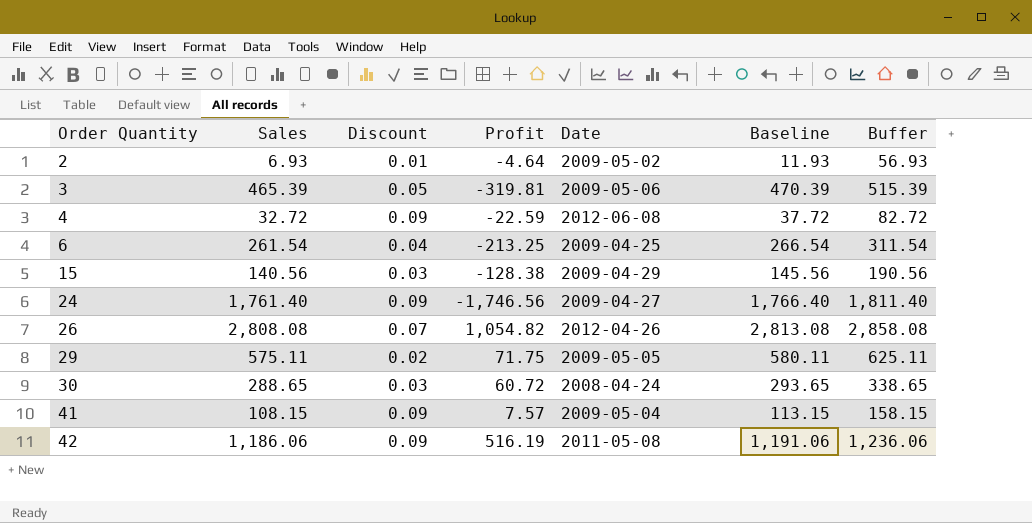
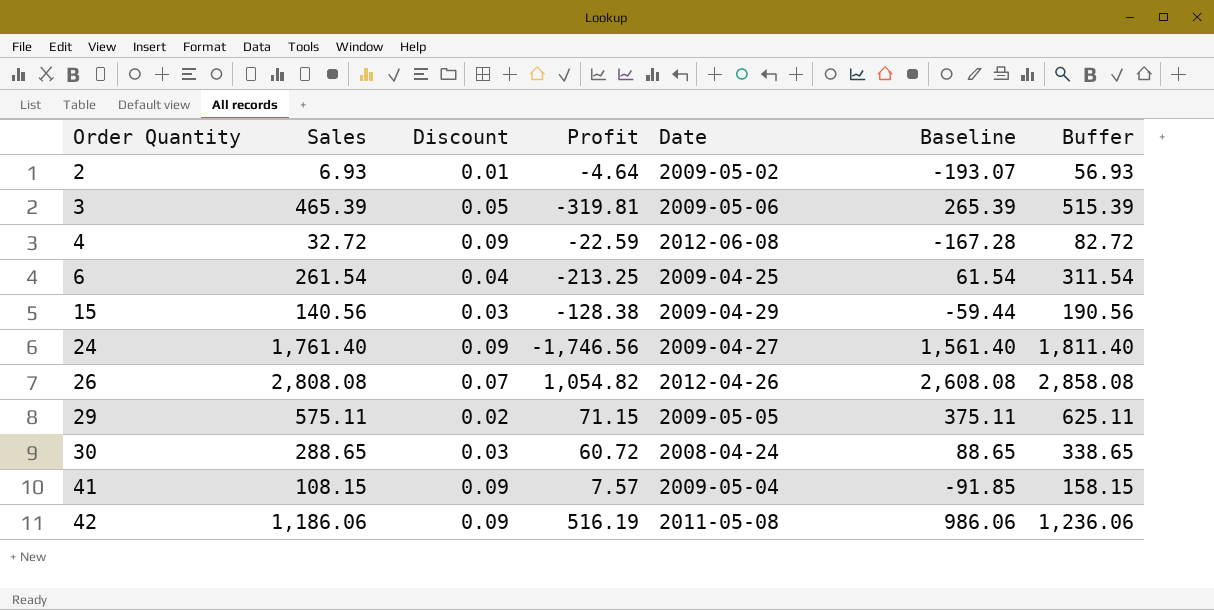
column Baseline | formula: [Sales] + 5 -> [Sales] - 200
29 | Profit: 71.75 -> 71.15

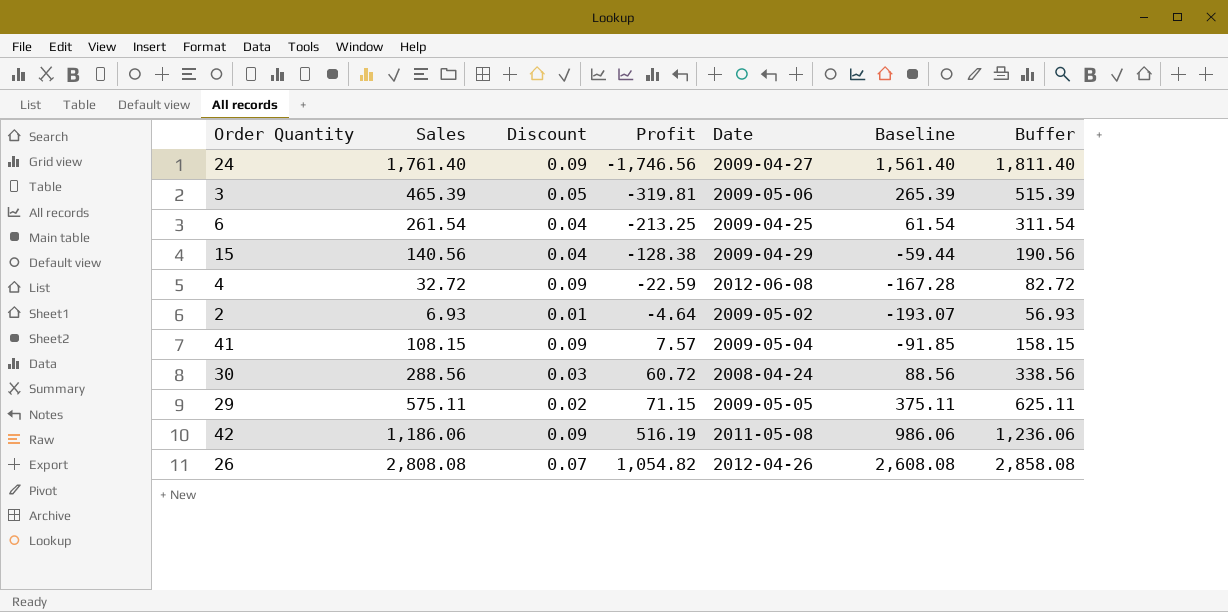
row order: Order Quantity ascending -> Profit ascending
15 | Discount: 0.03 -> 0.04
30 | Sales: 288.65 -> 288.56
30 | Baseline: 88.65 -> 88.56
30 | Buffer: 338.65 -> 338.56

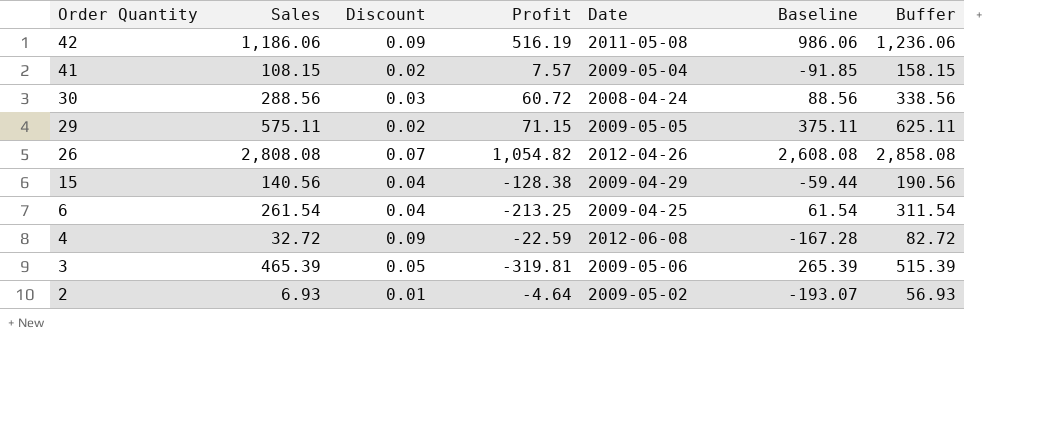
row order: Profit ascending -> Order Quantity descending
row 24: 1,761.40 | 0.09 | -1,746.56 | 2009-04-27 | 1,561.40 | 1,811.40 -> none
41 | Discount: 0.09 -> 0.02

